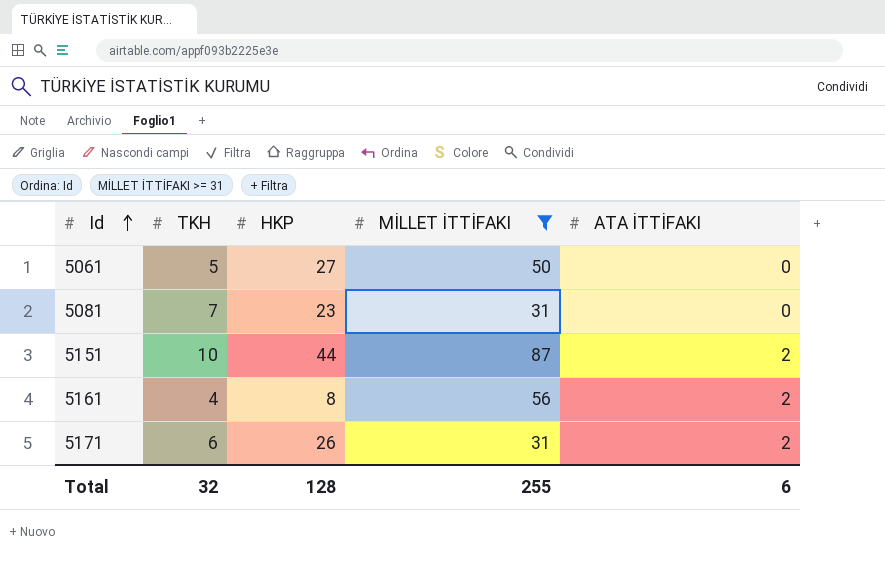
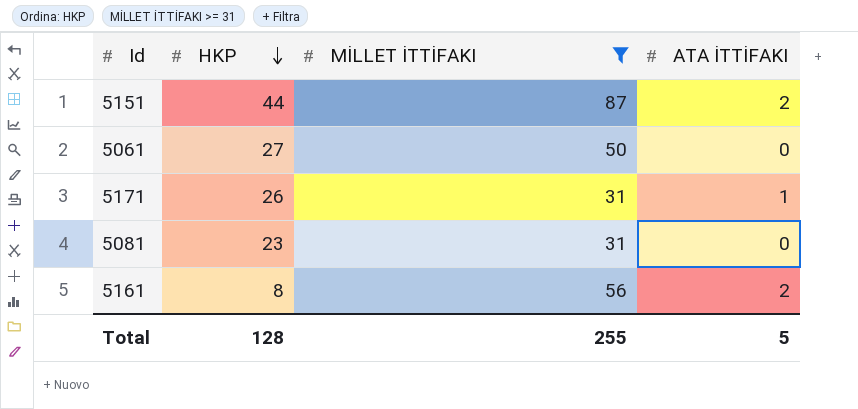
row order: Id ascending -> HKP descending
column TKH | position: 2 -> none
5171 | ATA İTTİFAKI: 2 -> 1
Total | ATA İTTİFAKI: 6 -> 5

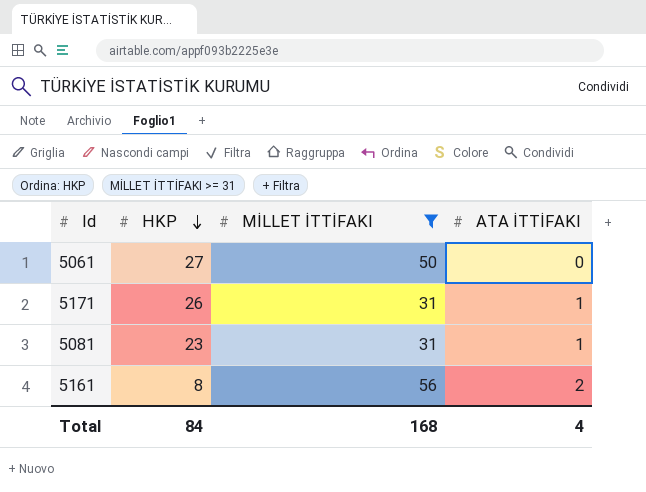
row 5151: 44 | 87 | 2 -> none
5081 | ATA İTTİFAKI: 0 -> 1
Total | HKP: 128 -> 84
Total | MİLLET İTTİFAKI: 255 -> 168
Total | ATA İTTİFAKI: 5 -> 4

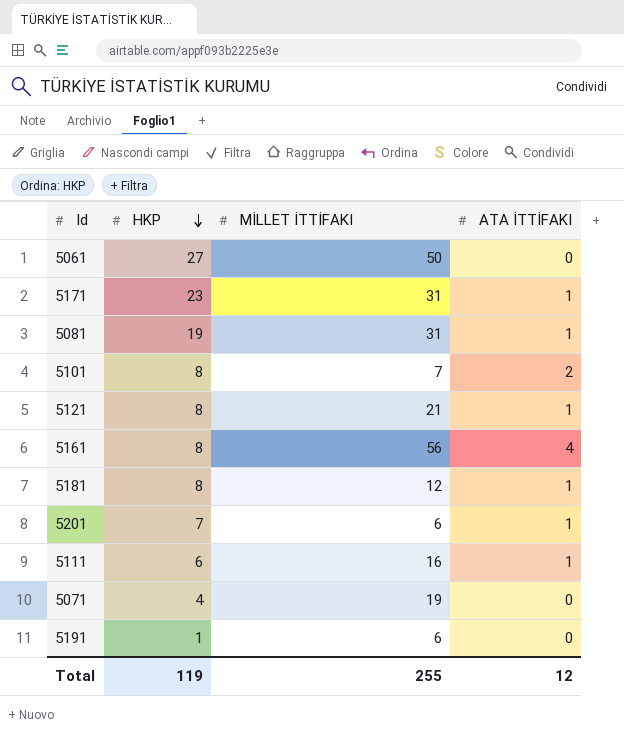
filter: MİLLET İTTİFAKI >= 31 -> none
5171 | HKP: 26 -> 23
5081 | HKP: 23 -> 19
5161 | ATA İTTİFAKI: 2 -> 4
Total | HKP: 84 -> 119
Total | MİLLET İTTİFAKI: 168 -> 255
Total | ATA İTTİFAKI: 4 -> 12

